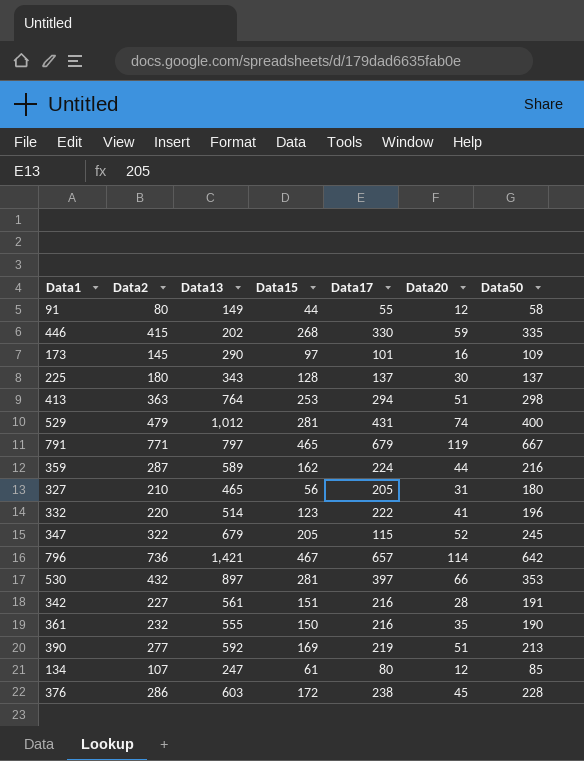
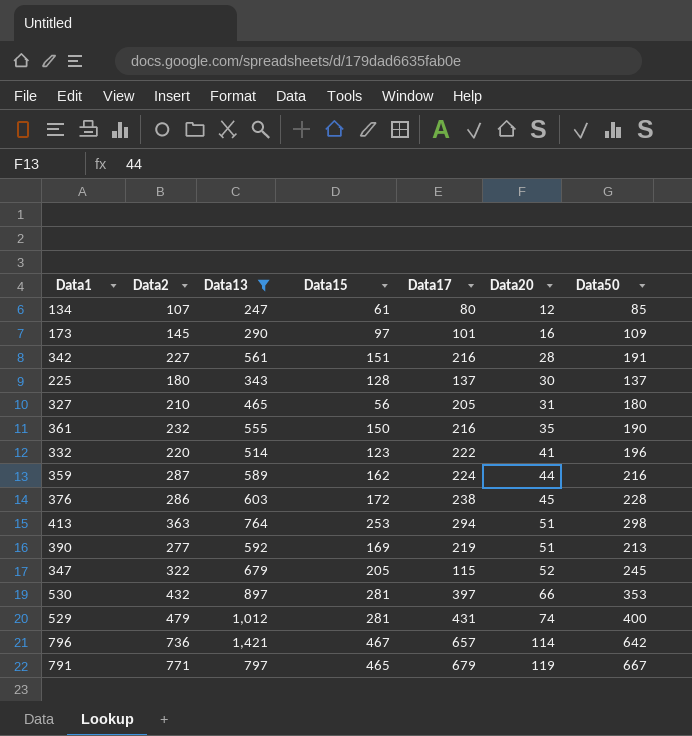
filter: none -> Data13 >= 247
row order: none -> Data20 ascending

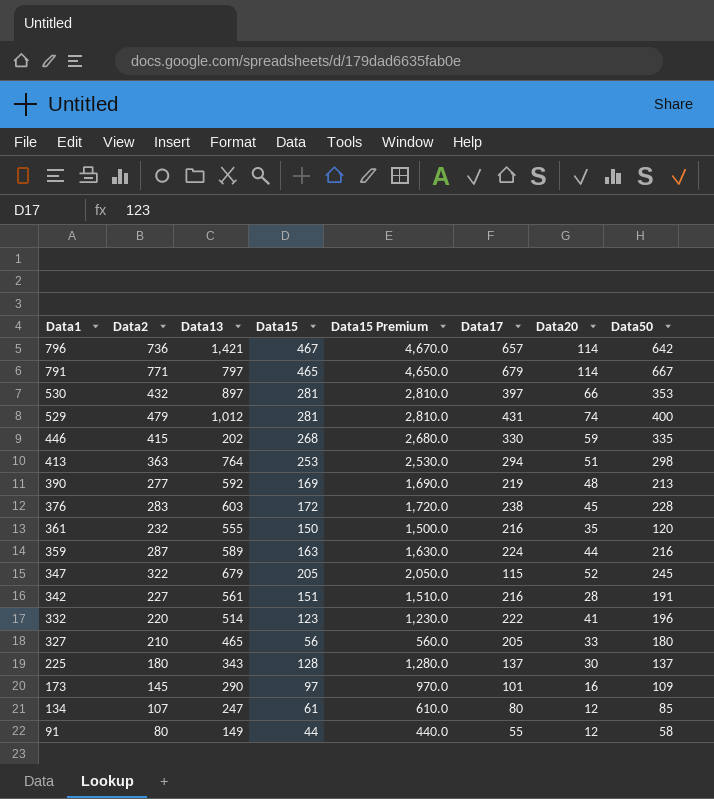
filter: Data13 >= 247 -> none
row order: Data20 ascending -> Data1 descending
column Data15 Premium | formula: none -> [Data15] * 10
791 | Data20: 119 -> 114
390 | Data20: 51 -> 48
376 | Data2: 286 -> 283
361 | Data50: 190 -> 120
359 | Data15: 162 -> 163
327 | Data20: 31 -> 33

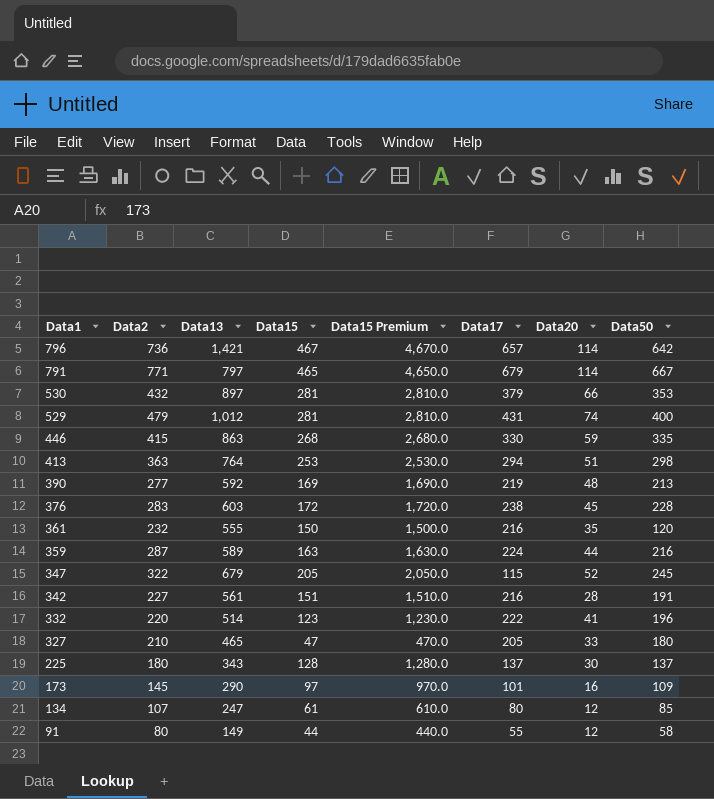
530 | Data17: 397 -> 379
446 | Data13: 202 -> 863
327 | Data15: 56 -> 47
327 | Data15 Premium: 560.0 -> 470.0

